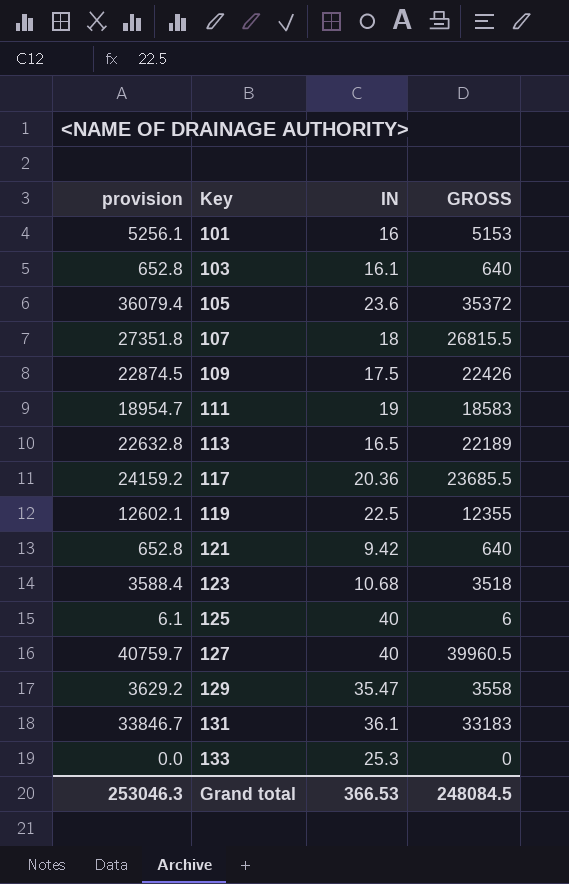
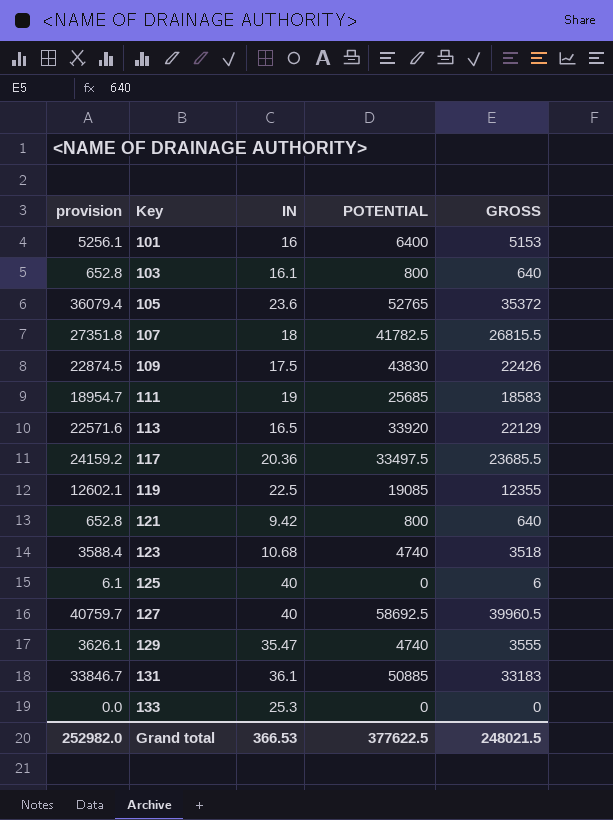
column POTENTIAL | position: none -> 4
113 | provision: 22632.8 -> 22571.6
113 | GROSS: 22189 -> 22129
129 | provision: 3629.2 -> 3626.1
129 | GROSS: 3558 -> 3555
Grand total | provision: 253046.3 -> 252982.0
Grand total | GROSS: 248084.5 -> 248021.5

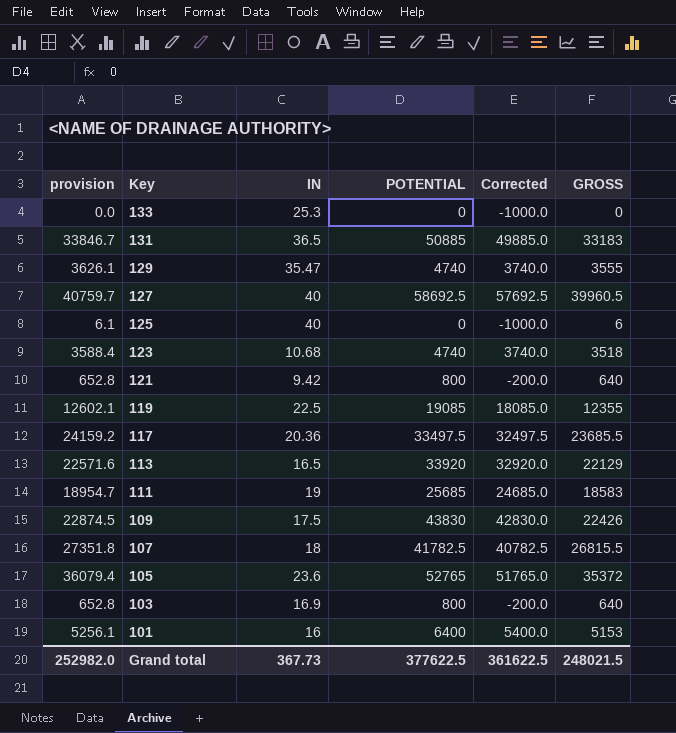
row order: Key ascending -> Key descending
column Corrected | formula: none -> [POTENTIAL] - 1000
131 | IN: 36.1 -> 36.5
103 | IN: 16.1 -> 16.9
Grand total | IN: 366.53 -> 367.73

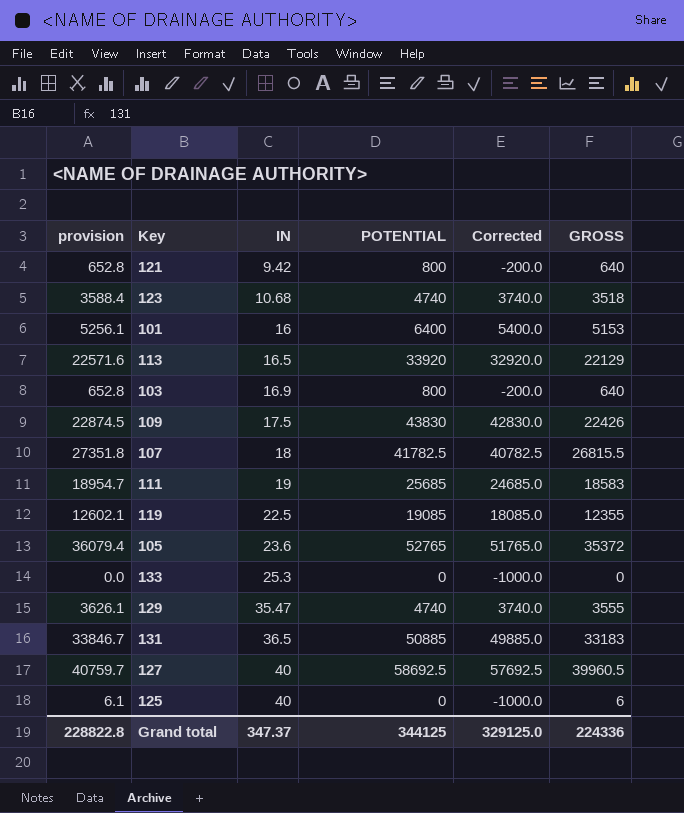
row order: Key descending -> IN ascending
row 117: 24159.2 | 20.36 | 33497.5 | 32497.5 | 23685.5 -> none
Grand total | provision: 252982.0 -> 228822.8
Grand total | IN: 367.73 -> 347.37
Grand total | POTENTIAL: 377622.5 -> 344125
Grand total | Corrected: 361622.5 -> 329125.0
Grand total | GROSS: 248021.5 -> 224336

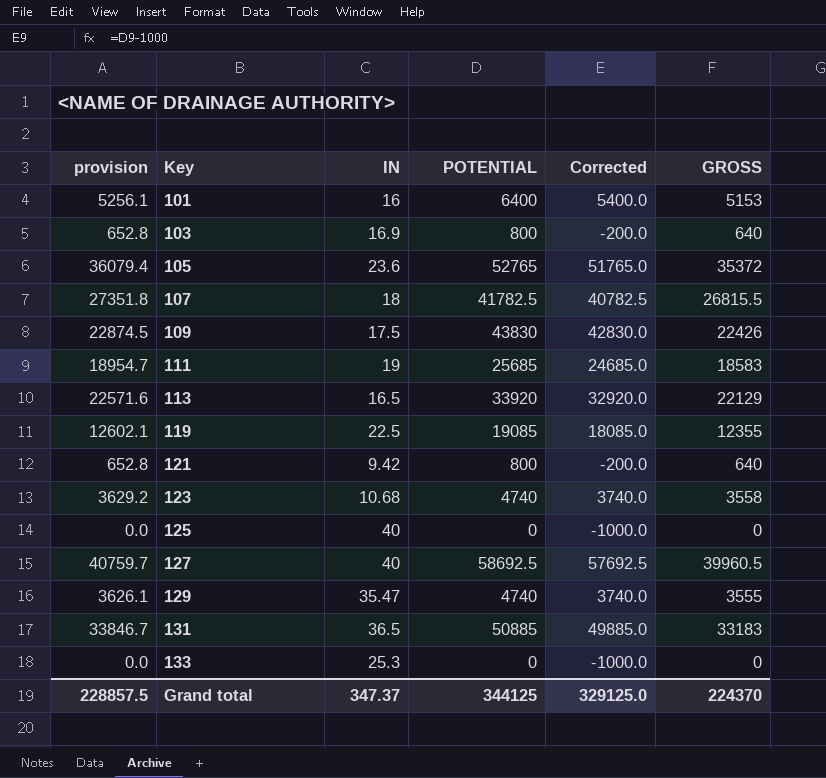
row order: IN ascending -> Key ascending
123 | provision: 3588.4 -> 3629.2
123 | GROSS: 3518 -> 3558
125 | provision: 6.1 -> 0.0
125 | GROSS: 6 -> 0
Grand total | provision: 228822.8 -> 228857.5
Grand total | GROSS: 224336 -> 224370

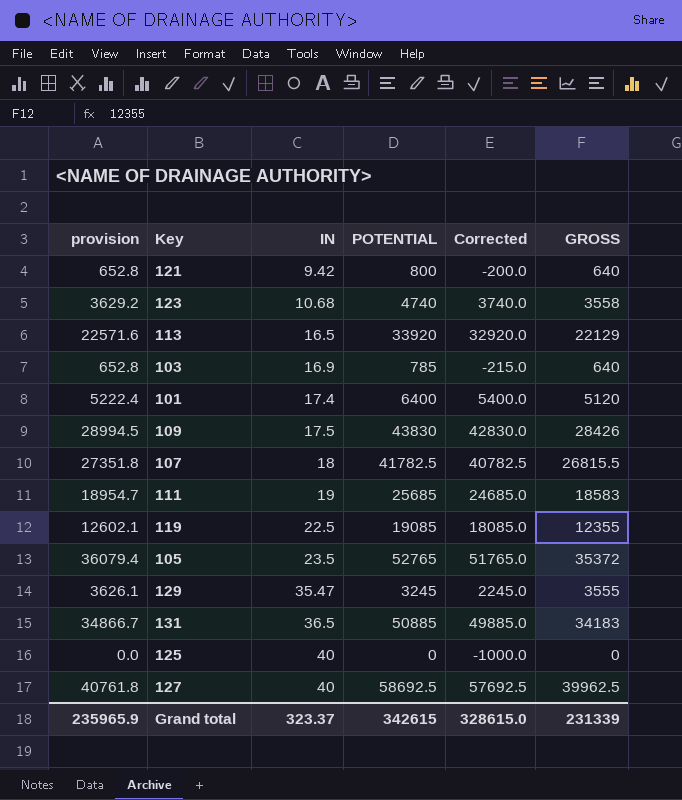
row order: Key ascending -> IN ascending
row 133: 0.0 | 25.3 | 0 | -1000.0 | 0 -> none
103 | POTENTIAL: 800 -> 785
103 | Corrected: -200.0 -> -215.0
101 | provision: 5256.1 -> 5222.4
101 | IN: 16 -> 17.4
101 | GROSS: 5153 -> 5120
109 | provision: 22874.5 -> 28994.5
109 | GROSS: 22426 -> 28426
105 | IN: 23.6 -> 23.5
129 | POTENTIAL: 4740 -> 3245
129 | Corrected: 3740.0 -> 2245.0
131 | provision: 33846.7 -> 34866.7
131 | GROSS: 33183 -> 34183
127 | provision: 40759.7 -> 40761.8
127 | GROSS: 39960.5 -> 39962.5
Grand total | provision: 228857.5 -> 235965.9
Grand total | IN: 347.37 -> 323.37
Grand total | POTENTIAL: 344125 -> 342615
Grand total | Corrected: 329125.0 -> 328615.0
Grand total | GROSS: 224370 -> 231339

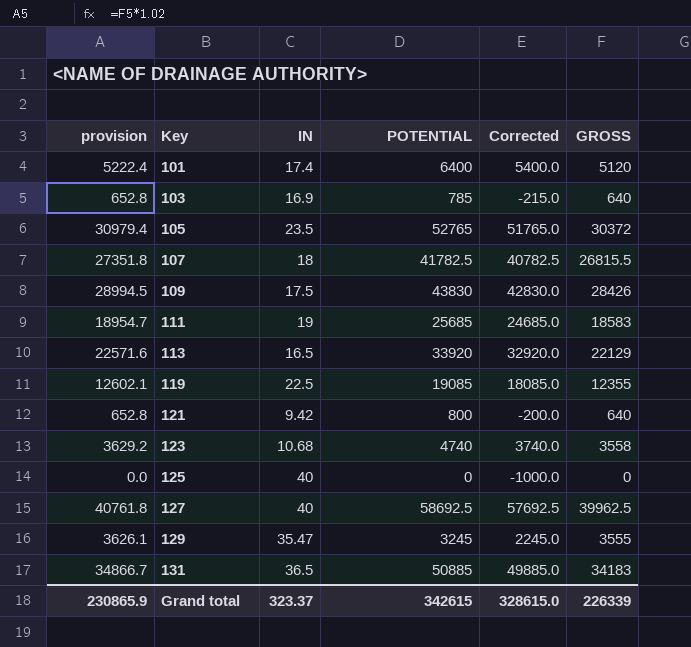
row order: IN ascending -> Key ascending
105 | provision: 36079.4 -> 30979.4
105 | GROSS: 35372 -> 30372
Grand total | provision: 235965.9 -> 230865.9
Grand total | GROSS: 231339 -> 226339

